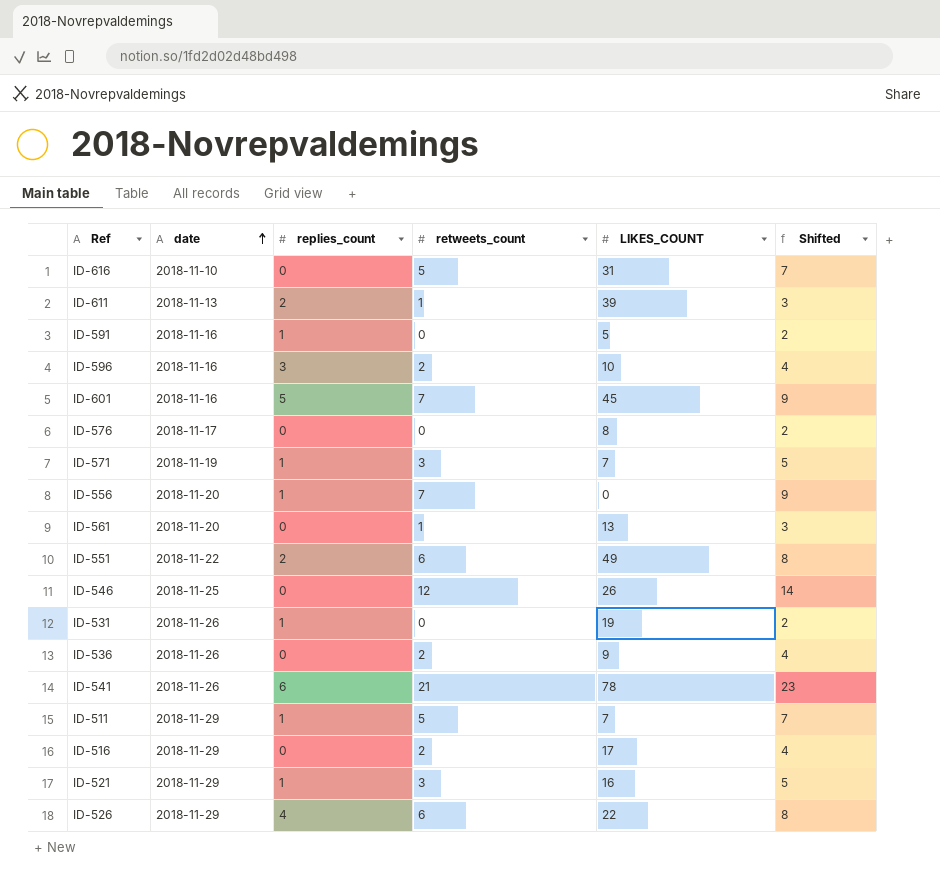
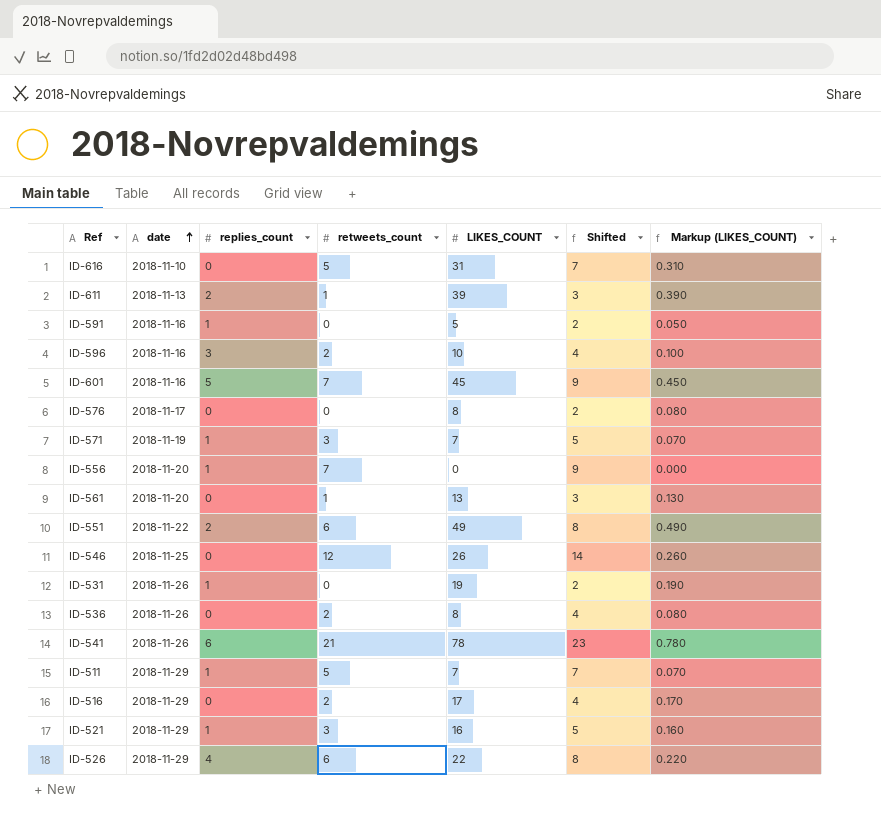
column Markup (LIKES_COUNT) | formula: none -> [LIKES_COUNT] * 0.01
ID-536 | LIKES_COUNT: 9 -> 8

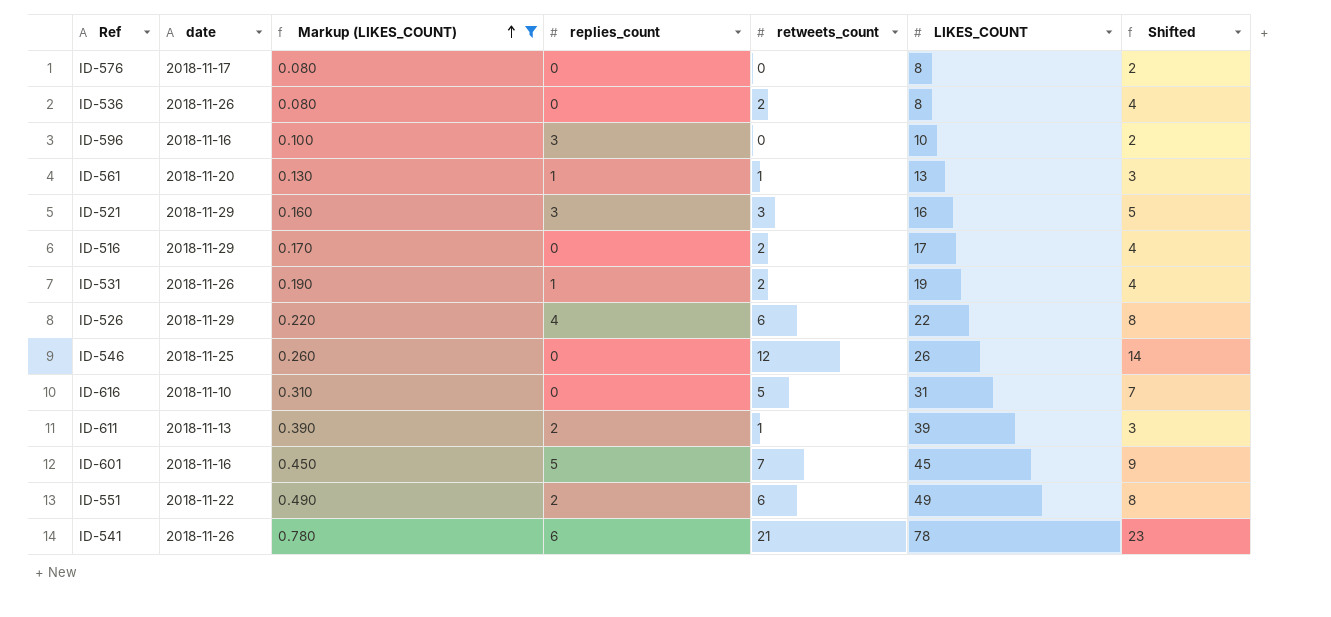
filter: none -> Markup (LIKES_COUNT) >= 0.080
row order: date ascending -> Markup (LIKES_COUNT) ascending
column Markup (LIKES_COUNT) | position: 7 -> 3
ID-596 | retweets_count: 2 -> 0
ID-596 | Shifted: 4 -> 2
ID-561 | replies_count: 0 -> 1
ID-521 | replies_count: 1 -> 3
ID-531 | retweets_count: 0 -> 2
ID-531 | Shifted: 2 -> 4

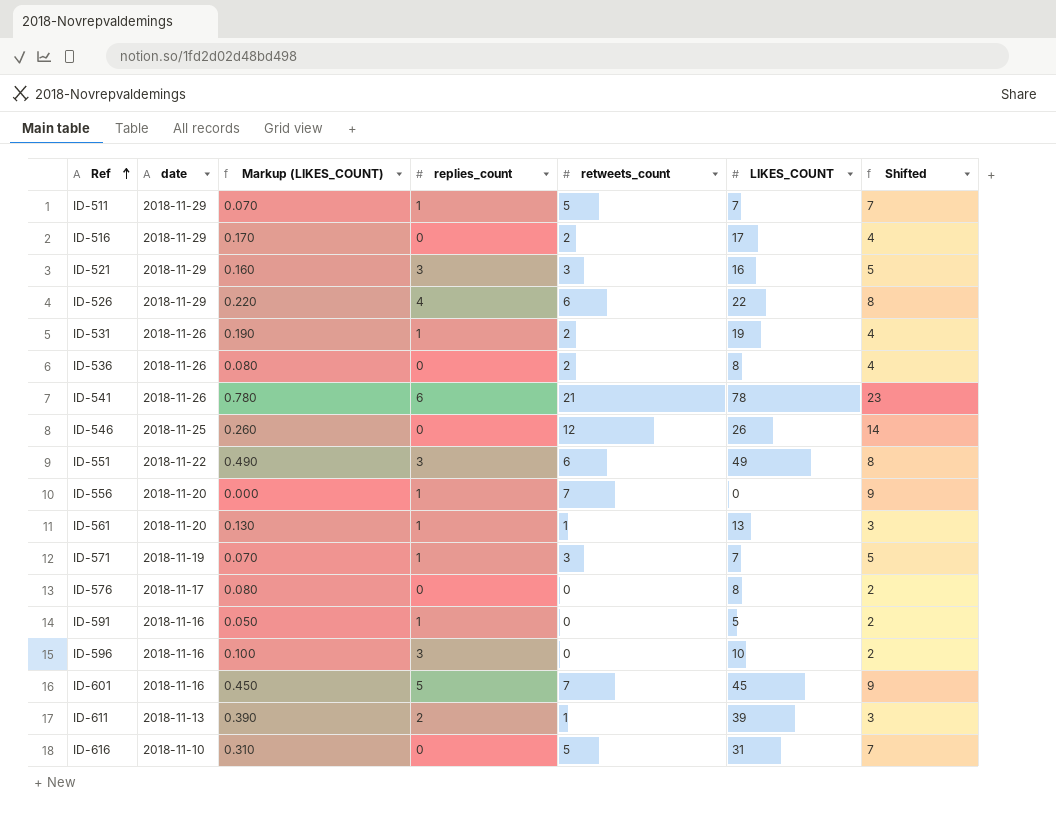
filter: Markup (LIKES_COUNT) >= 0.080 -> none
row order: Markup (LIKES_COUNT) ascending -> Ref ascending
ID-551 | replies_count: 2 -> 3

